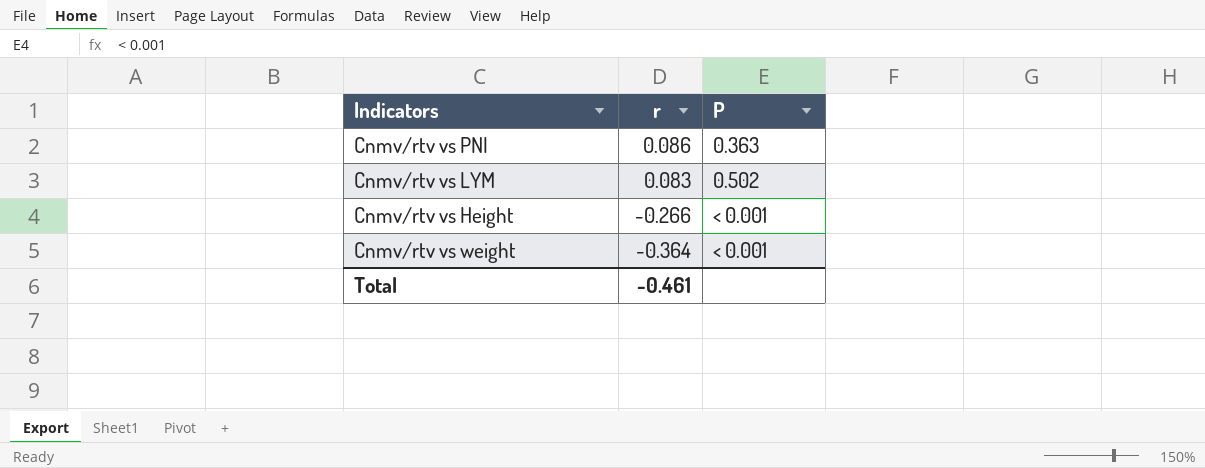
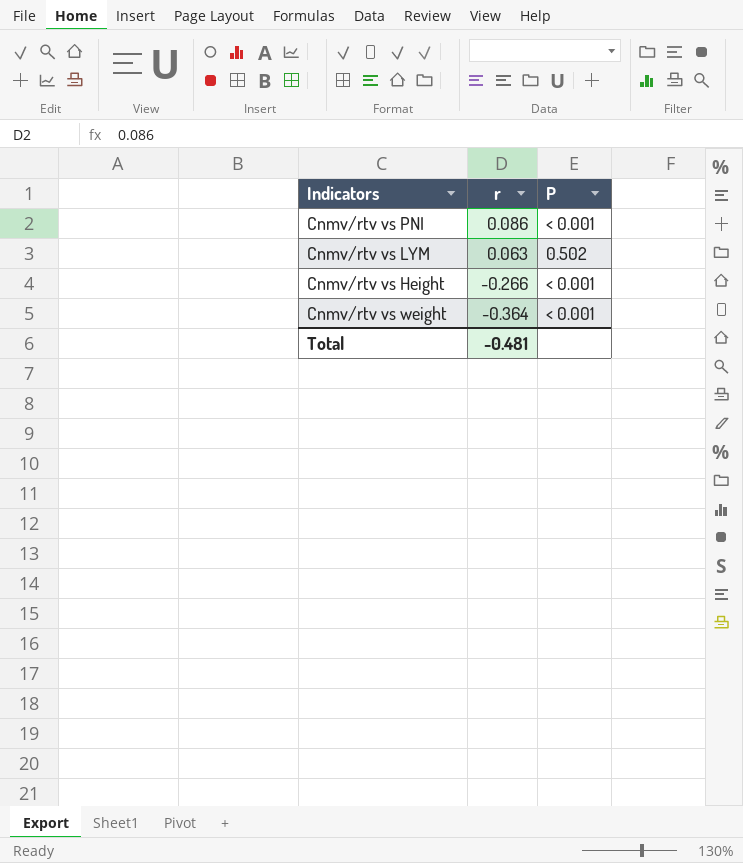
Cnmv/rtv vs PNI | P: 0.363 -> < 0.001
Cnmv/rtv vs LYM | r: 0.083 -> 0.063
Total | r: -0.461 -> -0.481

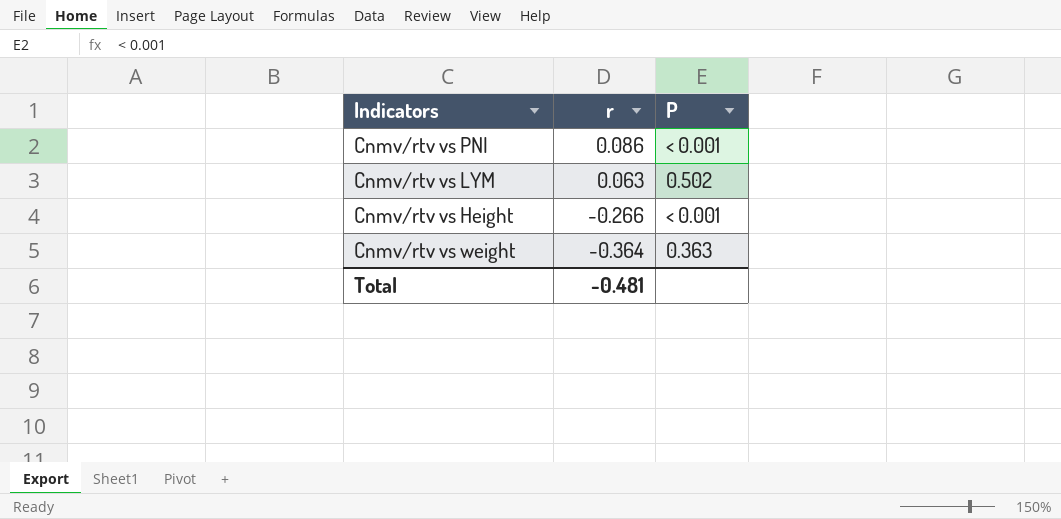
Cnmv/rtv vs weight | P: < 0.001 -> 0.363

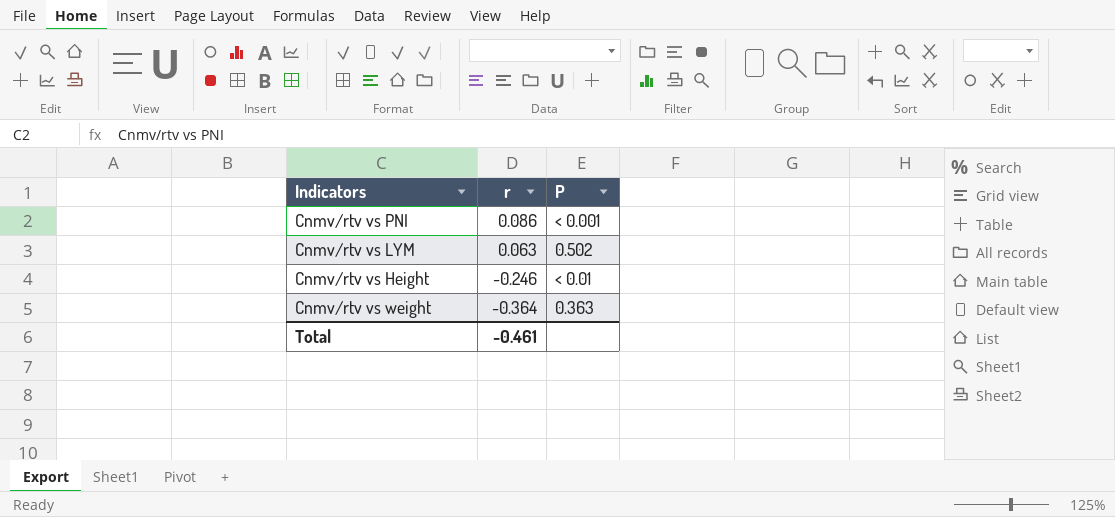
Cnmv/rtv vs Height | r: -0.266 -> -0.246
Cnmv/rtv vs Height | P: < 0.001 -> < 0.01
Total | r: -0.481 -> -0.461

